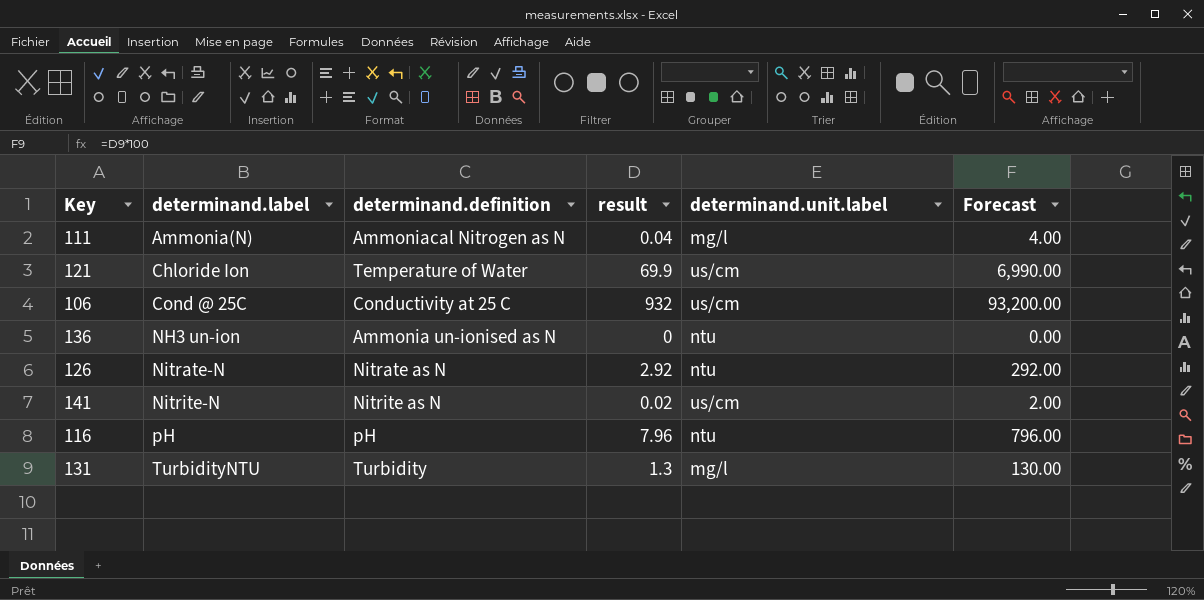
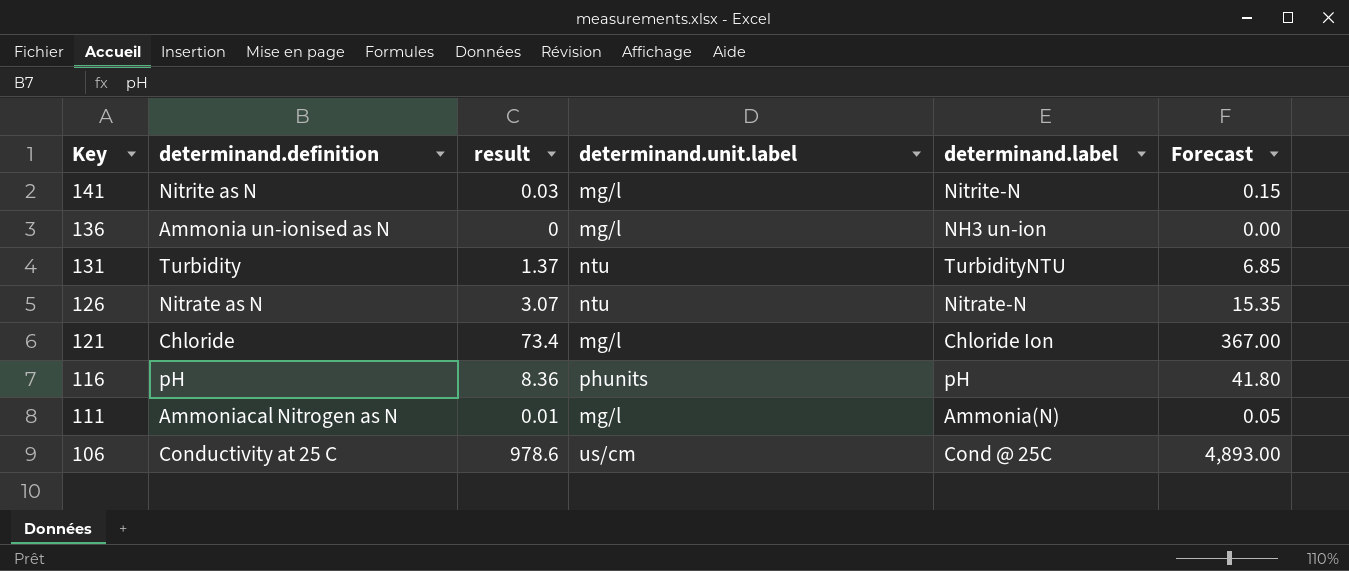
row order: determinand.label ascending -> Key descending
column determinand.label | position: 2 -> 5
column Forecast | formula: [result] * 100 -> [result] * 5
141 | result: 0.02 -> 0.03
141 | determinand.unit.label: us/cm -> mg/l
136 | determinand.unit.label: ntu -> mg/l
131 | result: 1.3 -> 1.37
131 | determinand.unit.label: mg/l -> ntu
126 | result: 2.92 -> 3.07
121 | determinand.definition: Temperature of Water -> Chloride
121 | result: 69.9 -> 73.4
121 | determinand.unit.label: us/cm -> mg/l
116 | result: 7.96 -> 8.36
116 | determinand.unit.label: ntu -> phunits
111 | result: 0.04 -> 0.01
106 | result: 932 -> 978.6

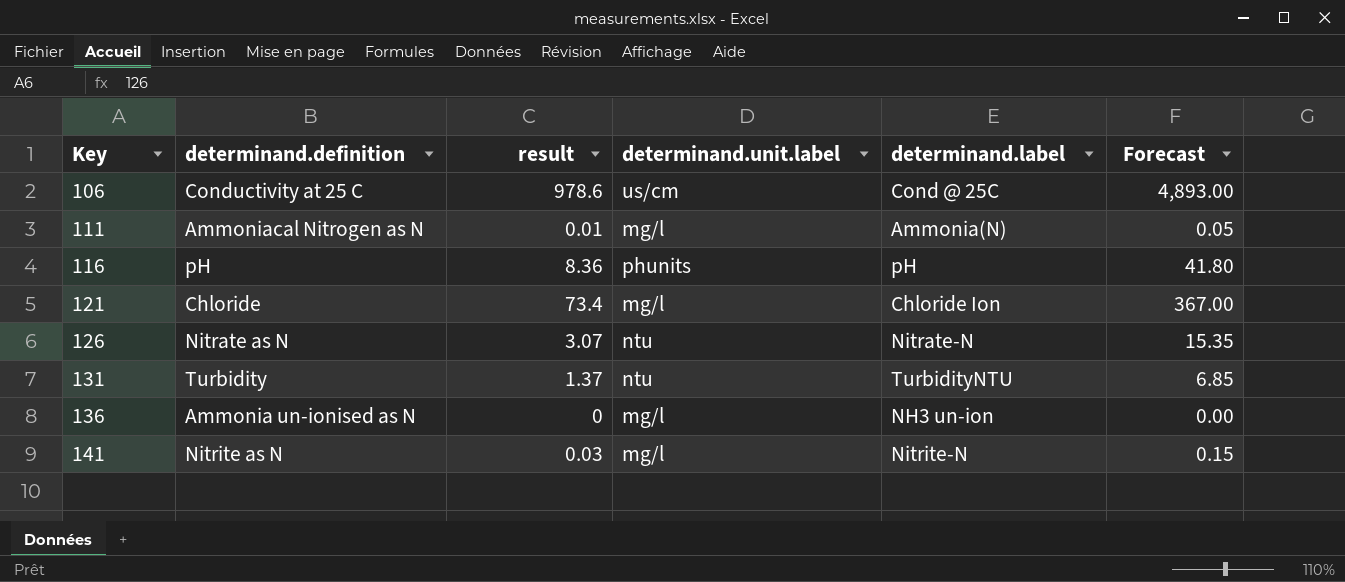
row order: Key descending -> Key ascending

